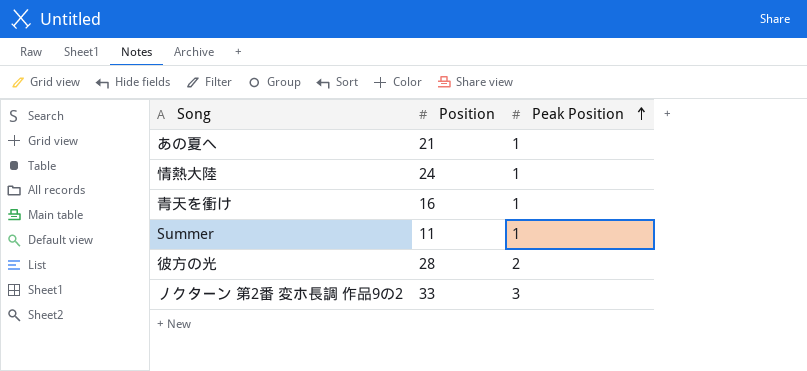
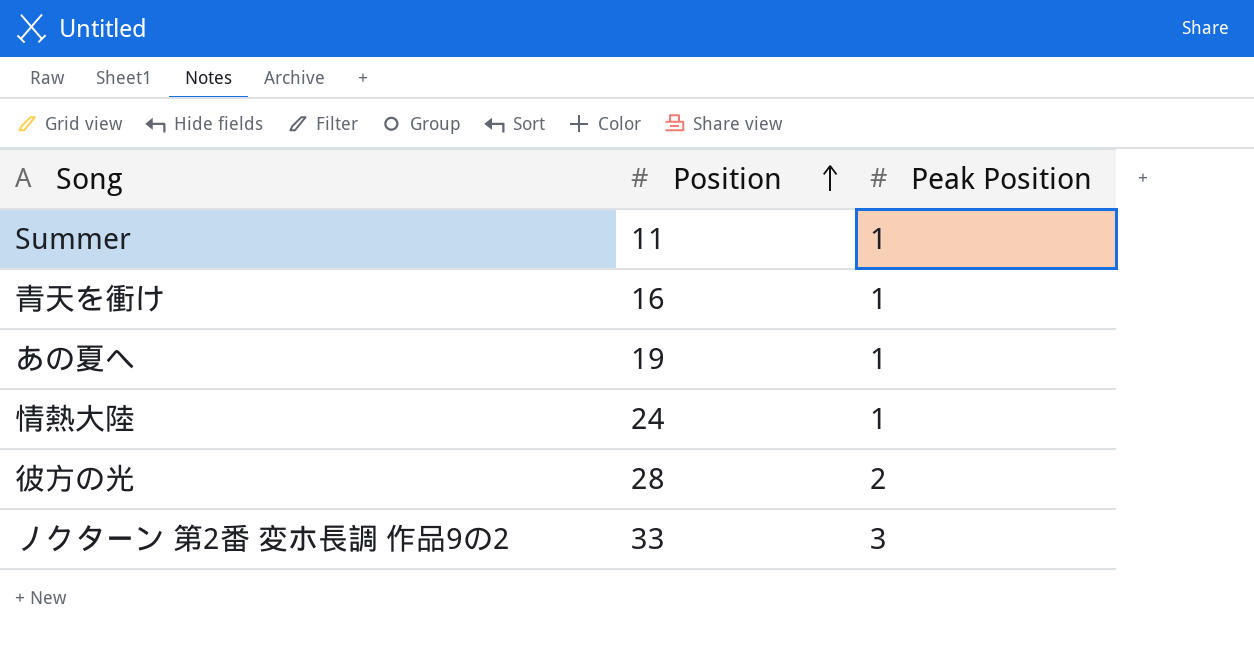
row order: Peak Position ascending -> Position ascending
あの夏へ | Position: 21 -> 19

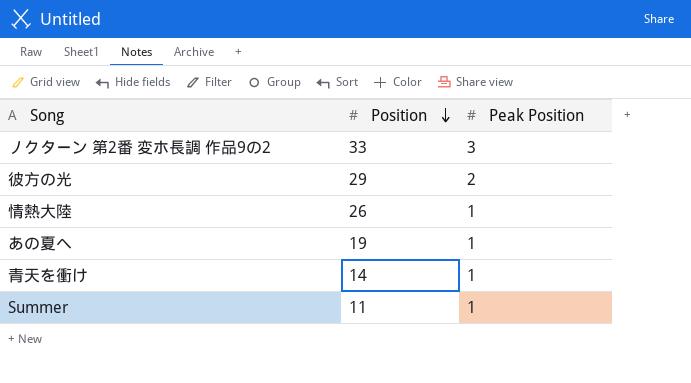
row order: Position ascending -> Position descending
彼方の光 | Position: 28 -> 29
情熱大陸 | Position: 24 -> 26
青天を衝け | Position: 16 -> 14

